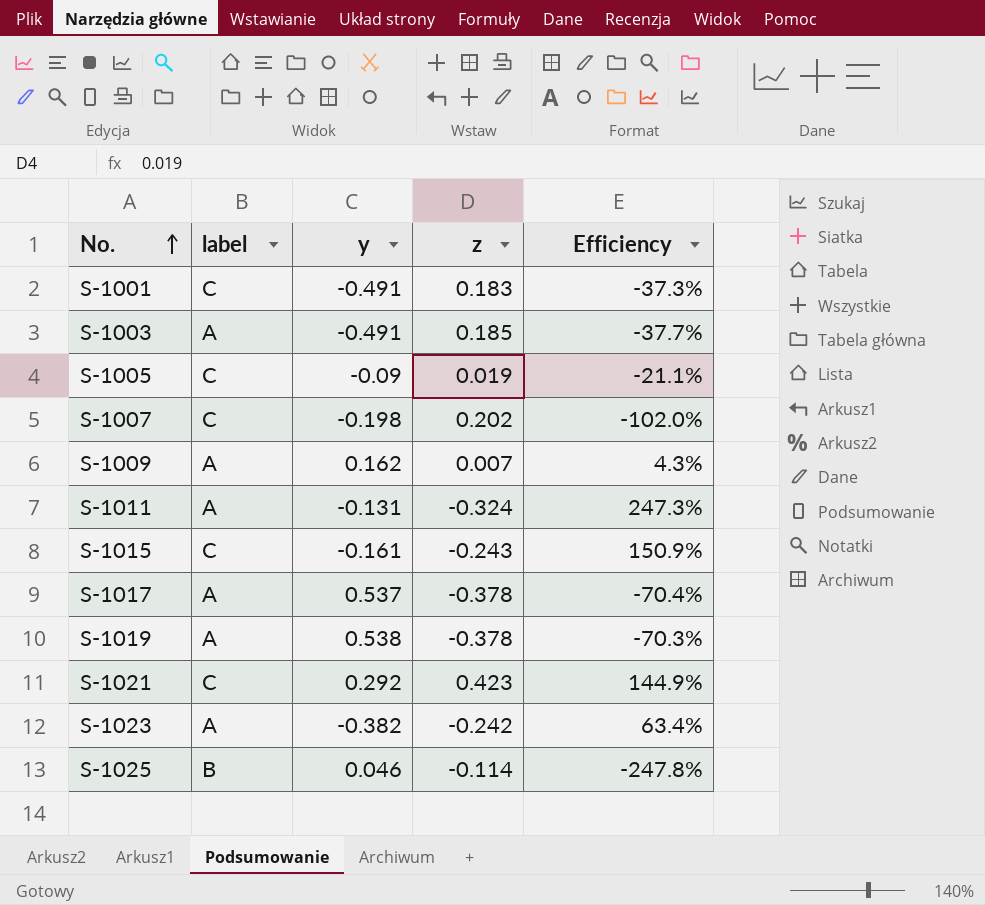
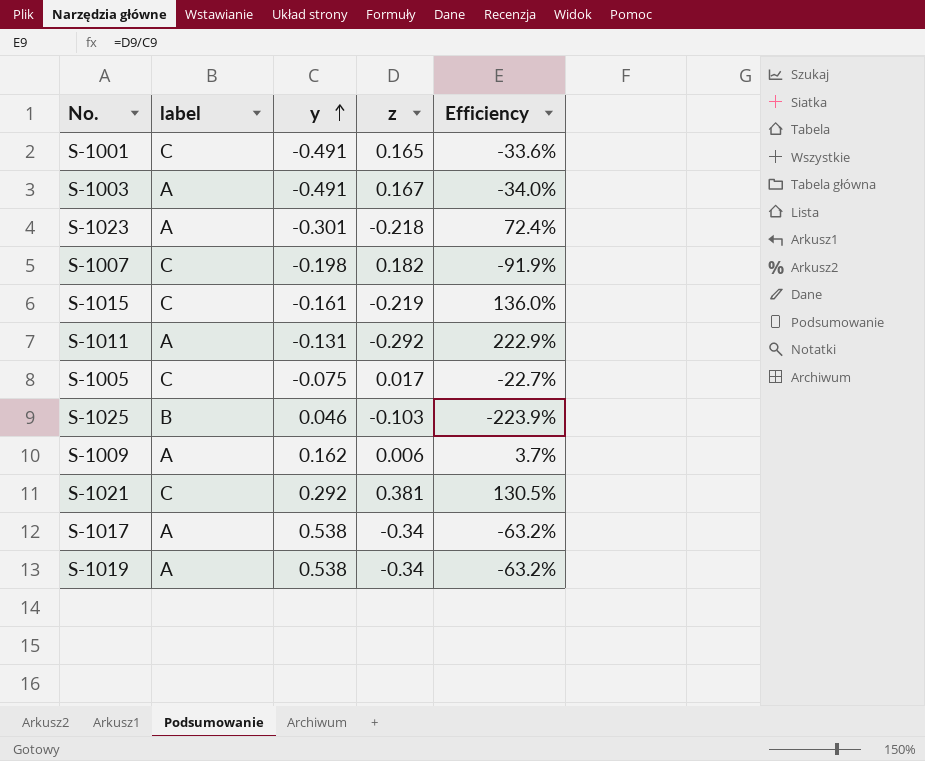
row order: No. ascending -> y ascending
S-1001 | z: 0.183 -> 0.165
S-1001 | Efficiency: -37.3% -> -33.6%
S-1003 | z: 0.185 -> 0.167
S-1003 | Efficiency: -37.7% -> -34.0%
S-1023 | y: -0.382 -> -0.301
S-1023 | z: -0.242 -> -0.218
S-1023 | Efficiency: 63.4% -> 72.4%
S-1007 | z: 0.202 -> 0.182
S-1007 | Efficiency: -102.0% -> -91.9%
S-1015 | z: -0.243 -> -0.219
S-1015 | Efficiency: 150.9% -> 136.0%
S-1011 | z: -0.324 -> -0.292
S-1011 | Efficiency: 247.3% -> 222.9%
S-1005 | y: -0.09 -> -0.075
S-1005 | z: 0.019 -> 0.017
S-1005 | Efficiency: -21.1% -> -22.7%
S-1025 | z: -0.114 -> -0.103
S-1025 | Efficiency: -247.8% -> -223.9%
S-1009 | z: 0.007 -> 0.006
S-1009 | Efficiency: 4.3% -> 3.7%
S-1021 | z: 0.423 -> 0.381
S-1021 | Efficiency: 144.9% -> 130.5%
S-1017 | y: 0.537 -> 0.538
S-1017 | z: -0.378 -> -0.34
S-1017 | Efficiency: -70.4% -> -63.2%
S-1019 | z: -0.378 -> -0.34
S-1019 | Efficiency: -70.3% -> -63.2%

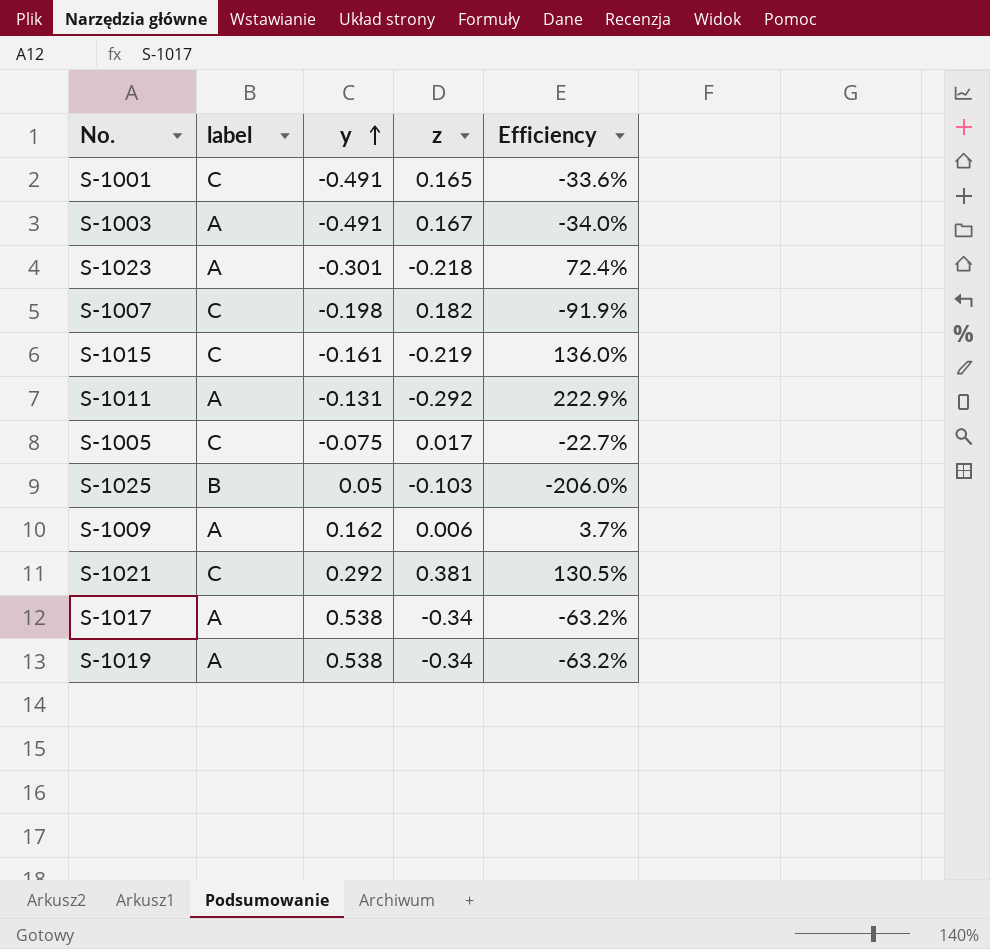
S-1025 | y: 0.046 -> 0.05
S-1025 | Efficiency: -223.9% -> -206.0%

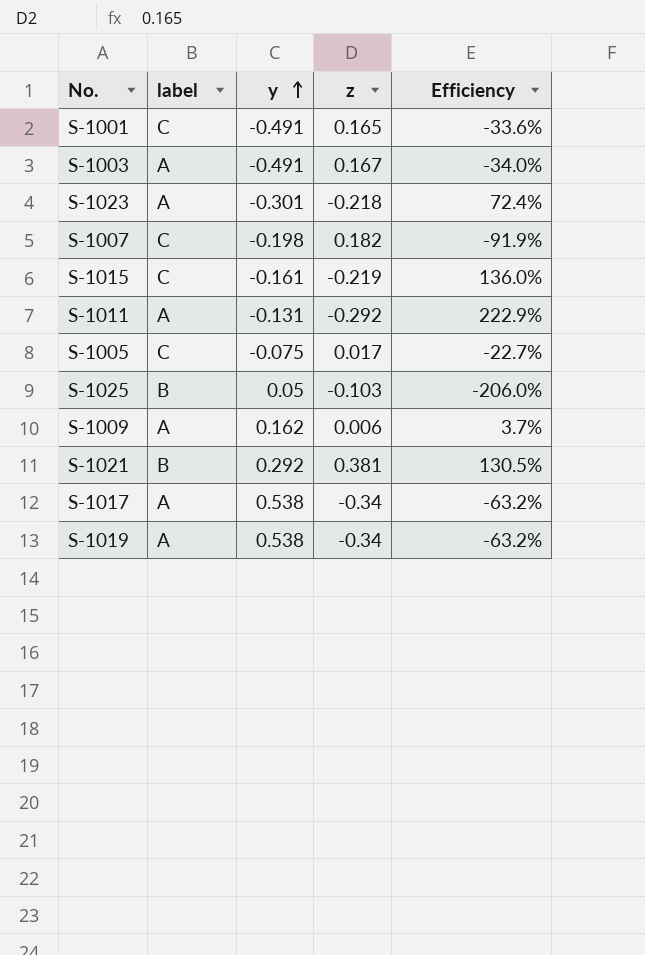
S-1021 | label: C -> B

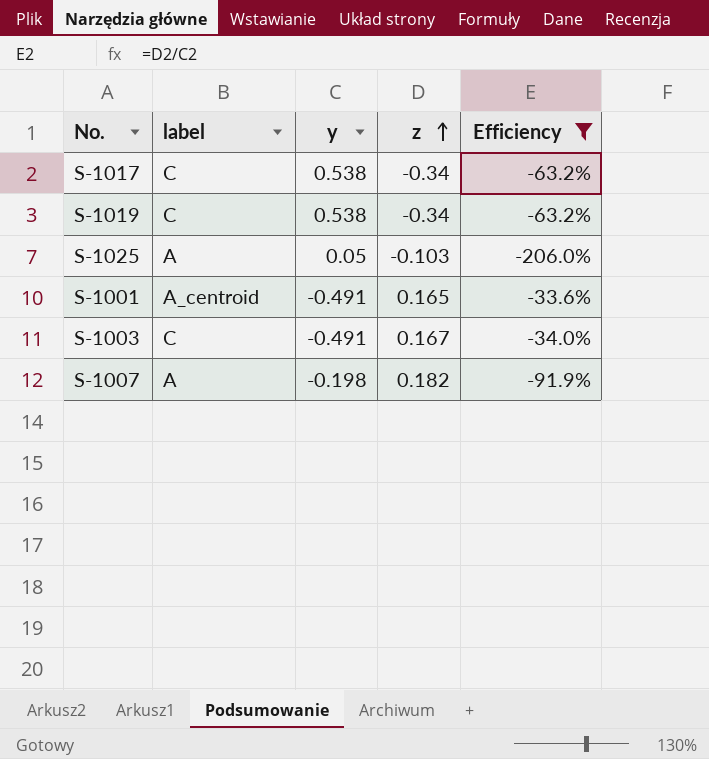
filter: none -> Efficiency <= -33.6%
row order: y ascending -> z ascending
S-1017 | label: A -> C
S-1019 | label: A -> C
S-1025 | label: B -> A
S-1001 | label: C -> A_centroid
S-1003 | label: A -> C
S-1007 | label: C -> A

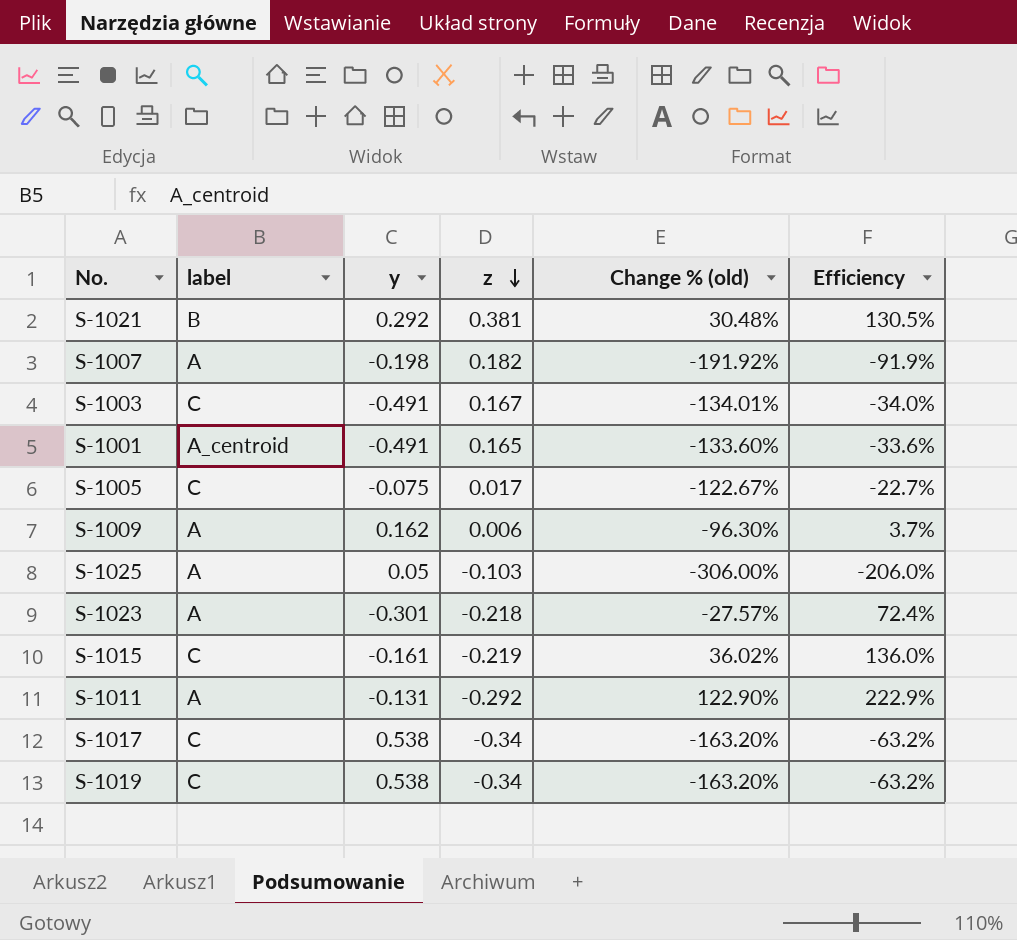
filter: Efficiency <= -33.6% -> none
row order: z ascending -> z descending
column Change % (old) | formula: none -> ([z] - [y]) / [y]

